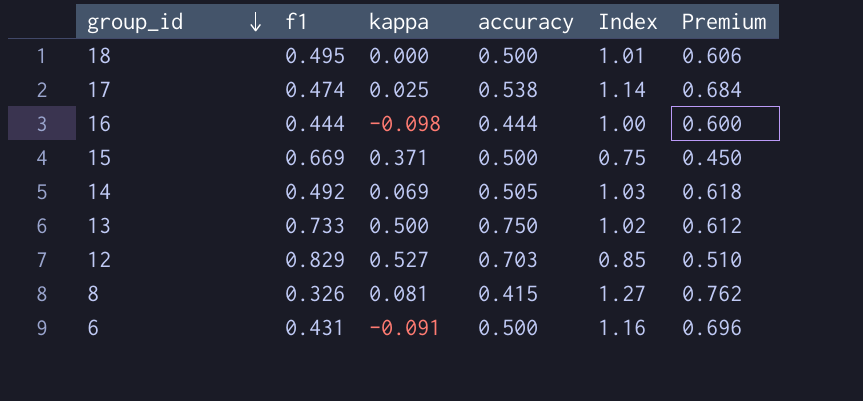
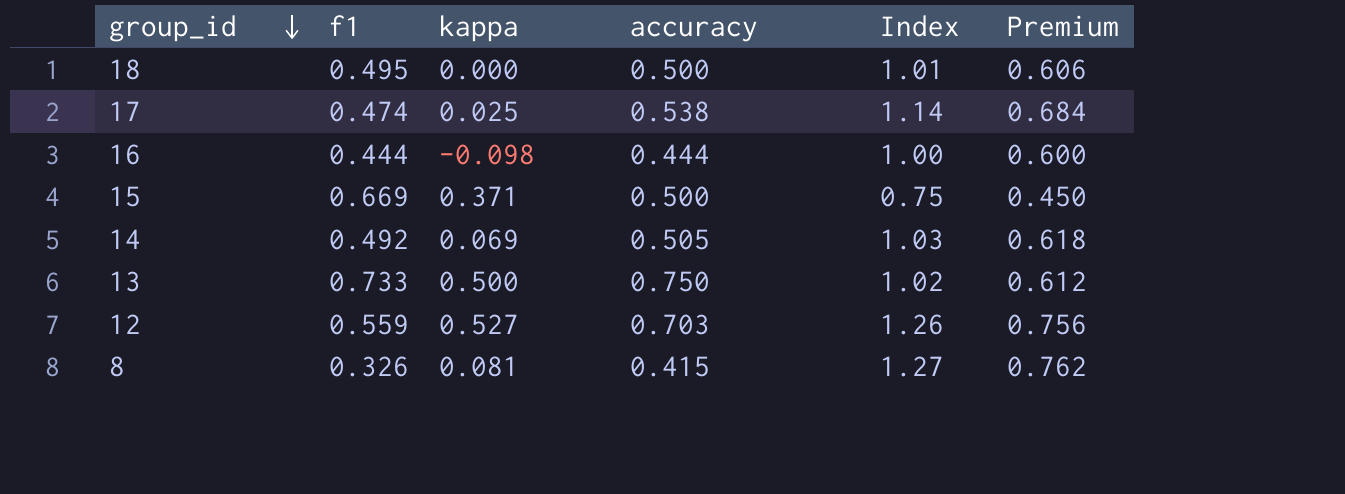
row 6: 0.431 | -0.091 | 0.500 | 1.16 | 0.696 -> none
12 | f1: 0.829 -> 0.559
12 | Index: 0.85 -> 1.26
12 | Premium: 0.510 -> 0.756

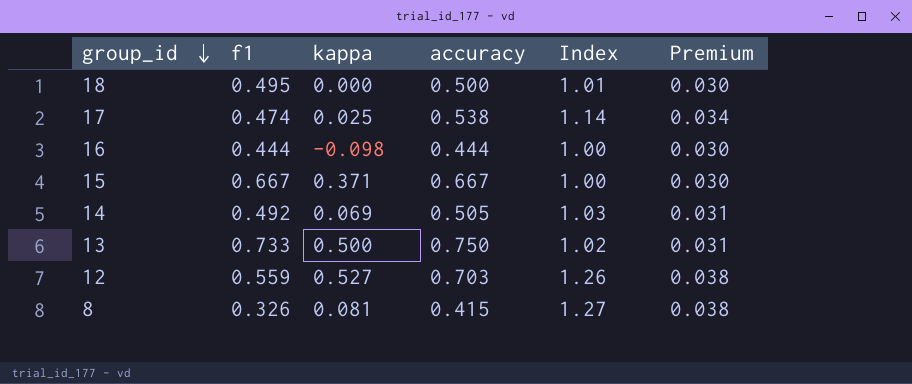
column Premium | formula: [Index] * 0.6 -> [Index] * 0.03
15 | f1: 0.669 -> 0.667
15 | accuracy: 0.500 -> 0.667
15 | Index: 0.75 -> 1.00

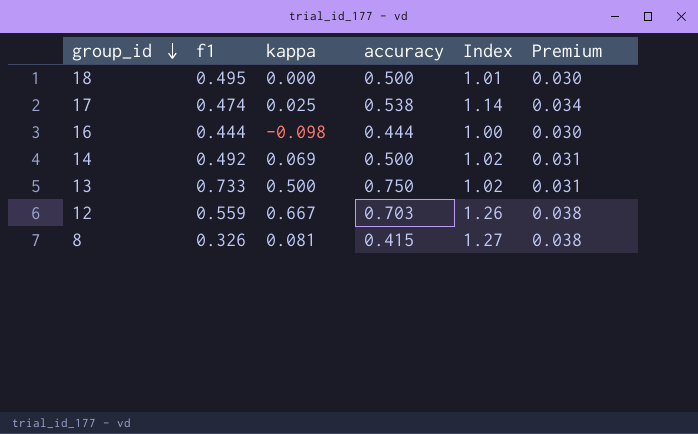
row 15: 0.667 | 0.371 | 0.667 | 1.00 | 0.030 -> none
14 | accuracy: 0.505 -> 0.500
14 | Index: 1.03 -> 1.02
12 | kappa: 0.527 -> 0.667

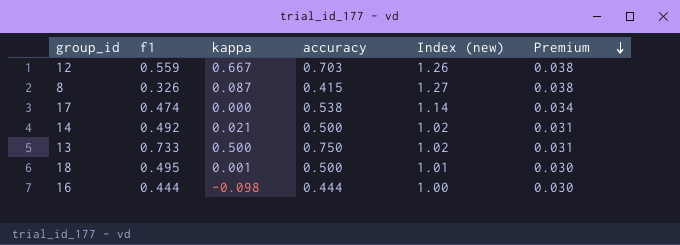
row order: group_id descending -> Premium descending
column name: Index -> Index (new)
8 | kappa: 0.081 -> 0.087
17 | kappa: 0.025 -> 0.000
14 | kappa: 0.069 -> 0.021
18 | kappa: 0.000 -> 0.001

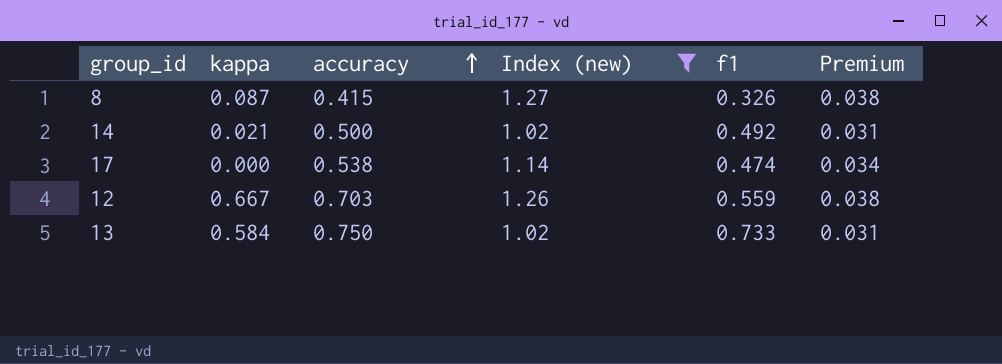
filter: none -> Index (new) >= 1.02
row order: Premium descending -> accuracy ascending
column f1 | position: 2 -> 5
13 | kappa: 0.500 -> 0.584

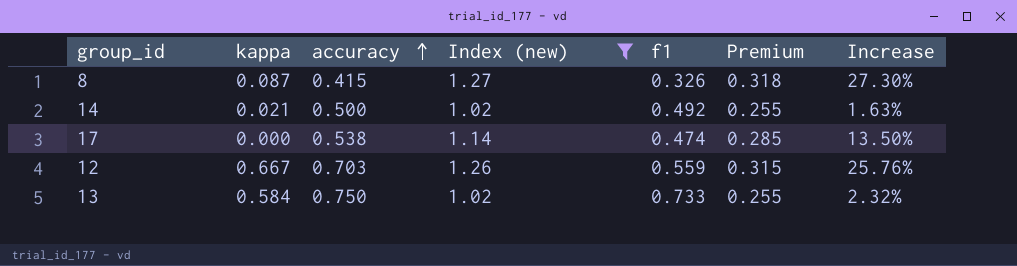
column Premium | formula: [Index (new)] * 0.03 -> [Index (new)] * 0.25
column Increase | formula: none -> ([accuracy] - [f1]) / [f1]

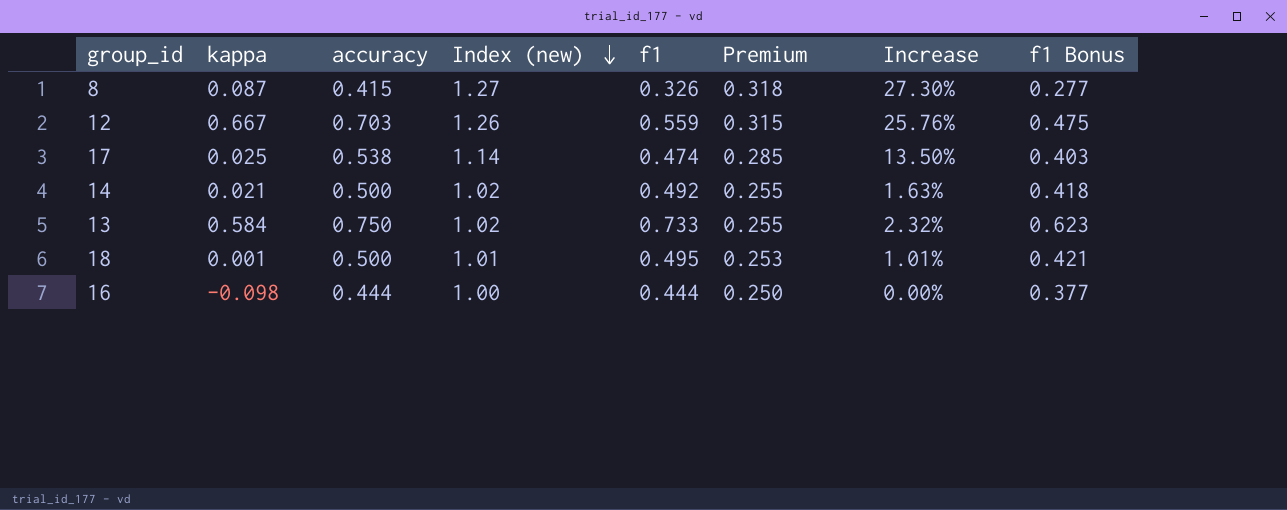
filter: Index (new) >= 1.02 -> none
row order: accuracy ascending -> Index (new) descending
column f1 Bonus | formula: none -> [f1] * 0.85
17 | kappa: 0.000 -> 0.025

